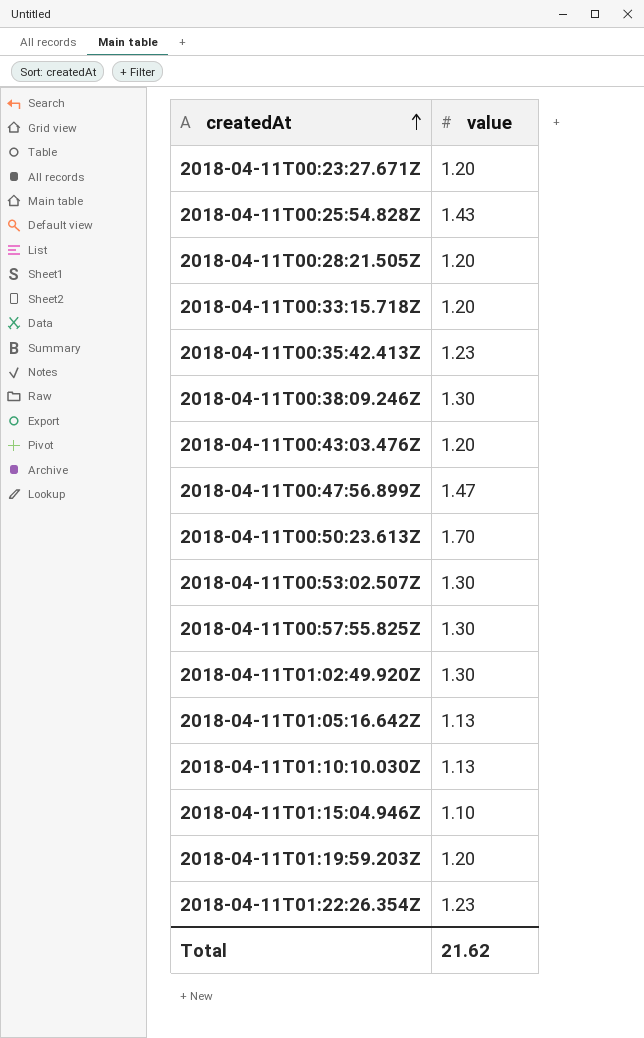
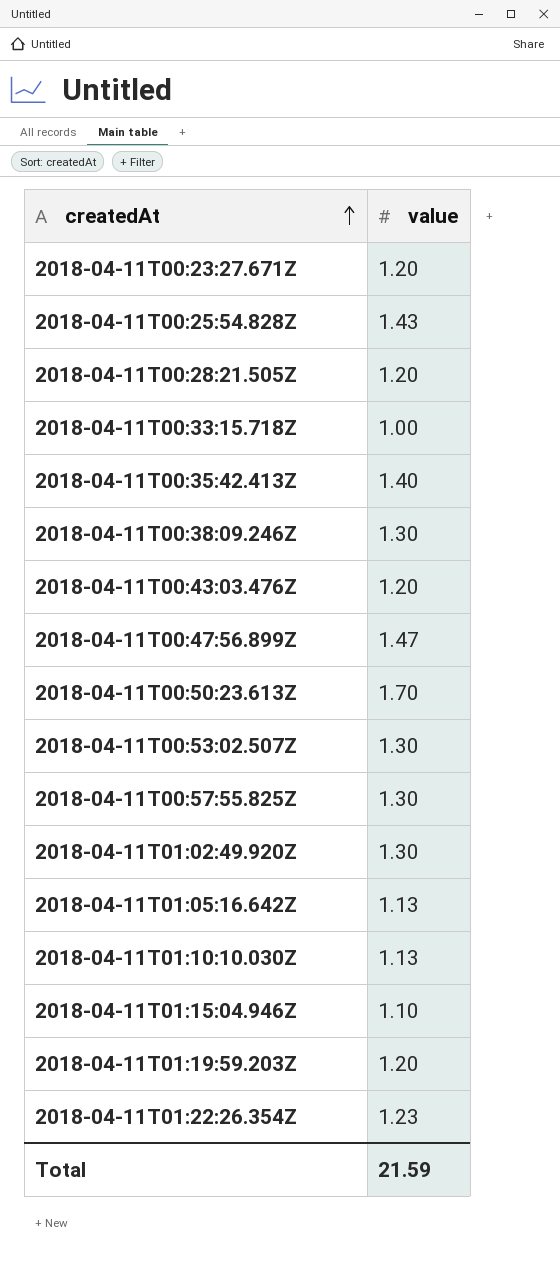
2018-04-11T00:33:15.718Z | value: 1.20 -> 1.00
2018-04-11T00:35:42.413Z | value: 1.23 -> 1.40
Total | value: 21.62 -> 21.59

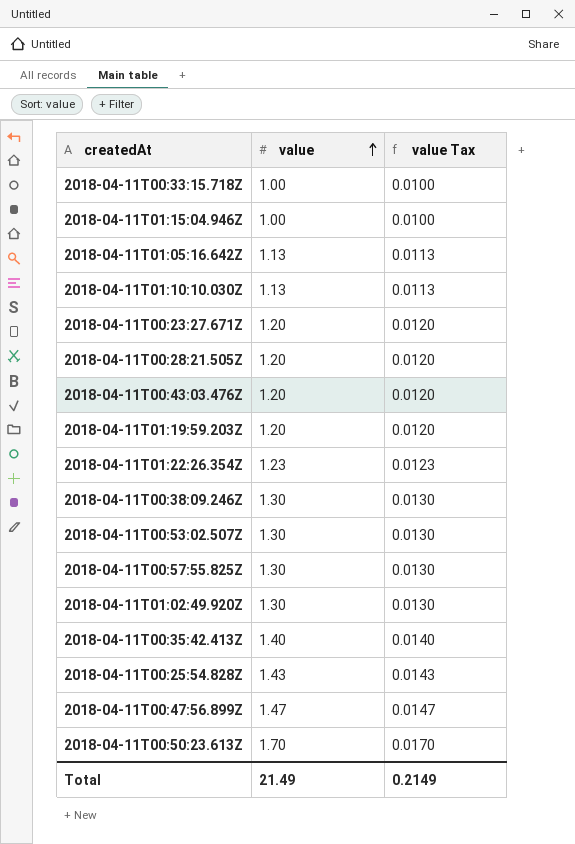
row order: createdAt ascending -> value ascending
column value Tax | formula: none -> [value] * 0.01
2018-04-11T01:15:04.946Z | value: 1.10 -> 1.00
Total | value: 21.59 -> 21.49

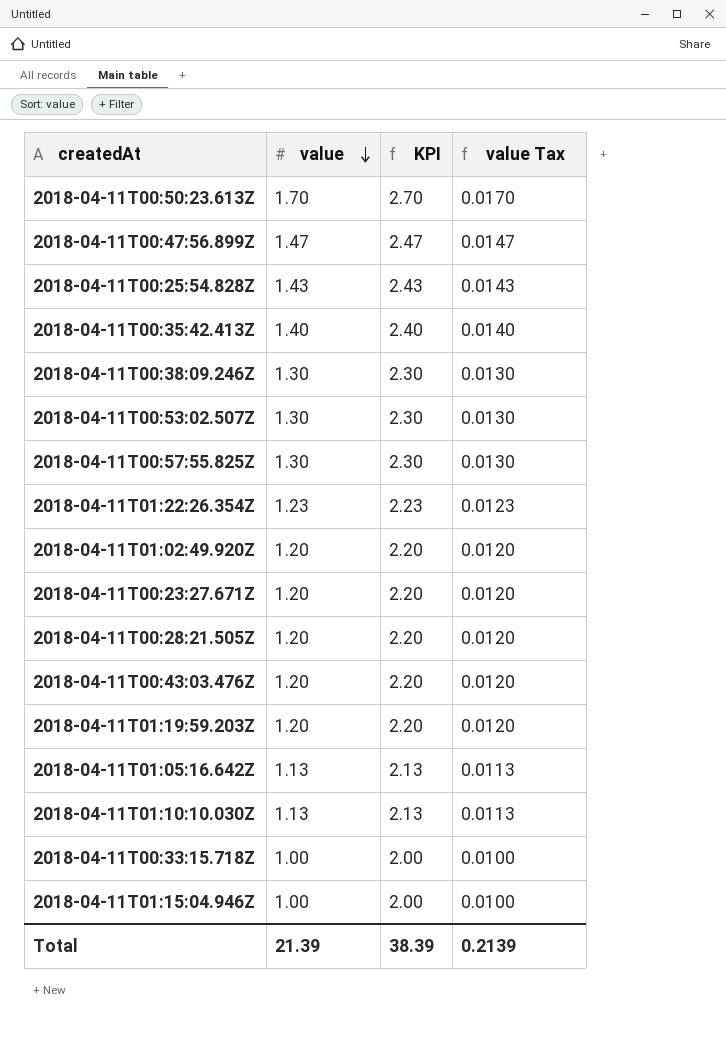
row order: value ascending -> value descending
column KPI | formula: none -> [value] + 1
2018-04-11T01:02:49.920Z | value: 1.30 -> 1.20
2018-04-11T01:02:49.920Z | value Tax: 0.0130 -> 0.0120
Total | value: 21.49 -> 21.39
Total | value Tax: 0.2149 -> 0.2139

